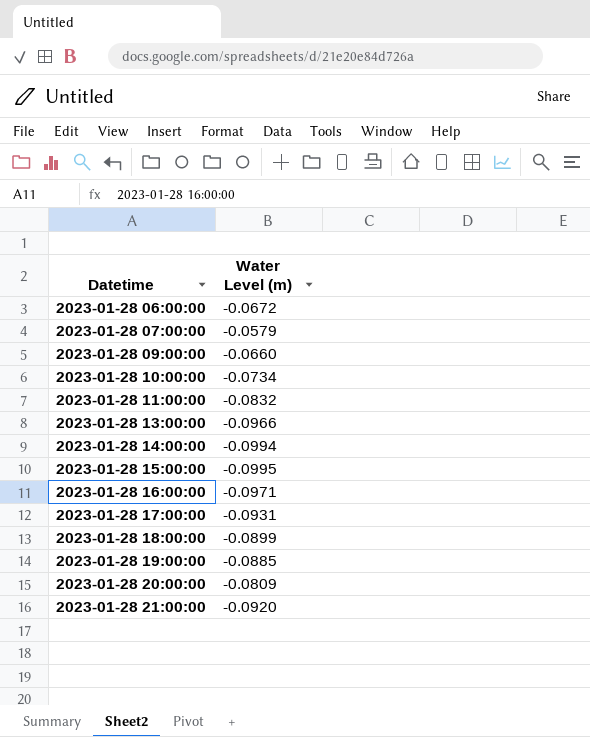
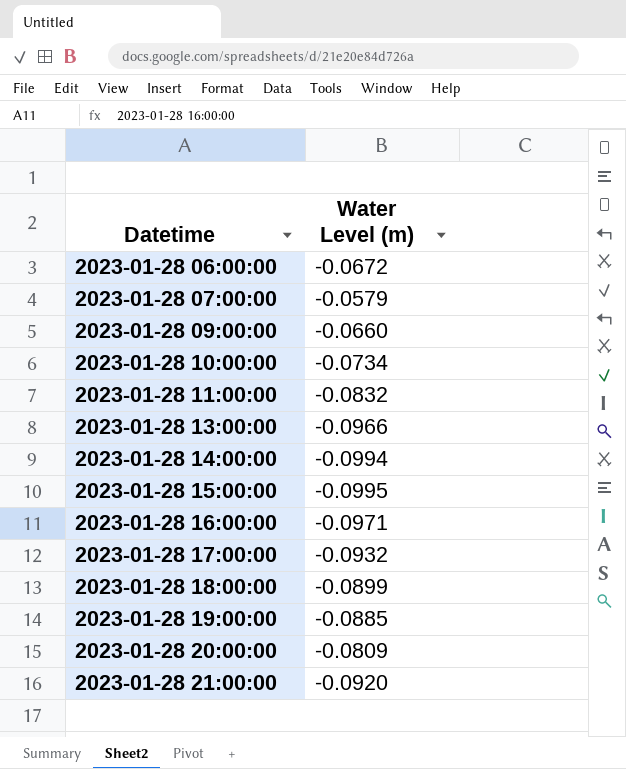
2023-01-28 17:00:00 | Water Level (m): -0.0931 -> -0.0932

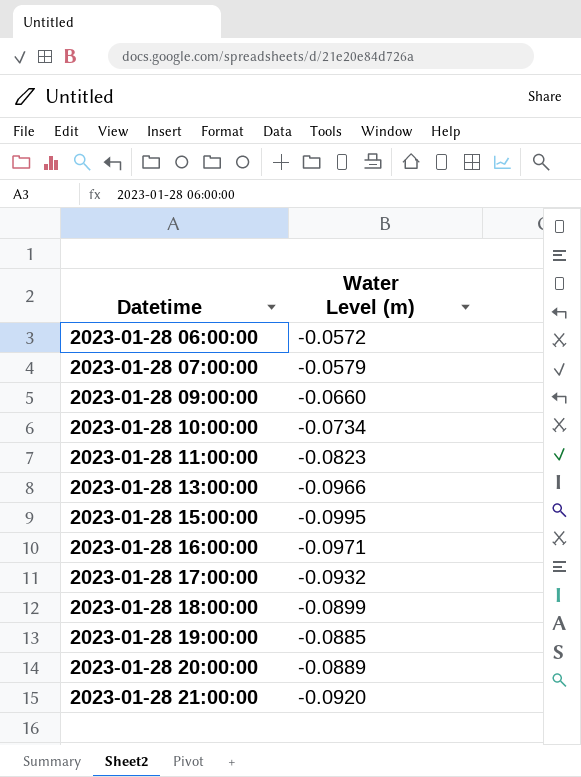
row 2023-01-28 14:00:00: -0.0994 -> none
2023-01-28 06:00:00 | Water Level (m): -0.0672 -> -0.0572
2023-01-28 11:00:00 | Water Level (m): -0.0832 -> -0.0823
2023-01-28 20:00:00 | Water Level (m): -0.0809 -> -0.0889

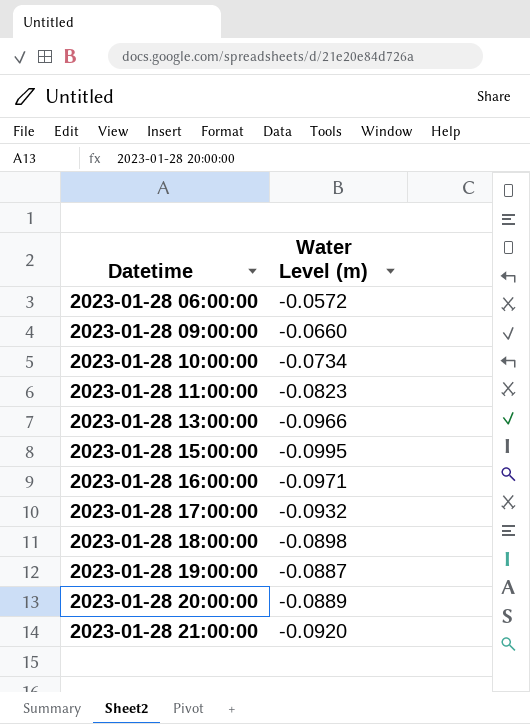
row 2023-01-28 07:00:00: -0.0579 -> none
2023-01-28 18:00:00 | Water Level (m): -0.0899 -> -0.0898
2023-01-28 19:00:00 | Water Level (m): -0.0885 -> -0.0887

